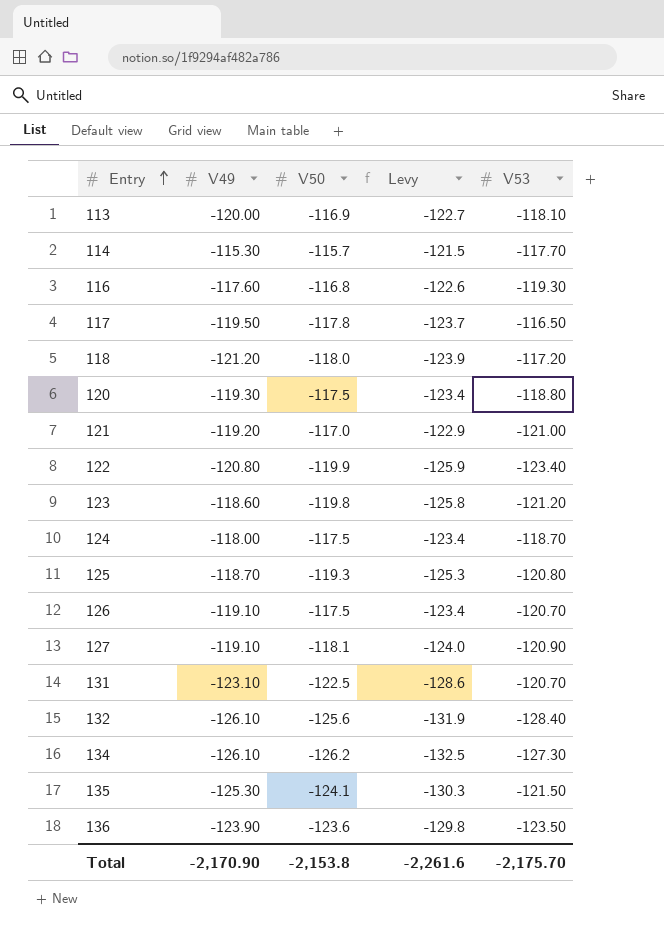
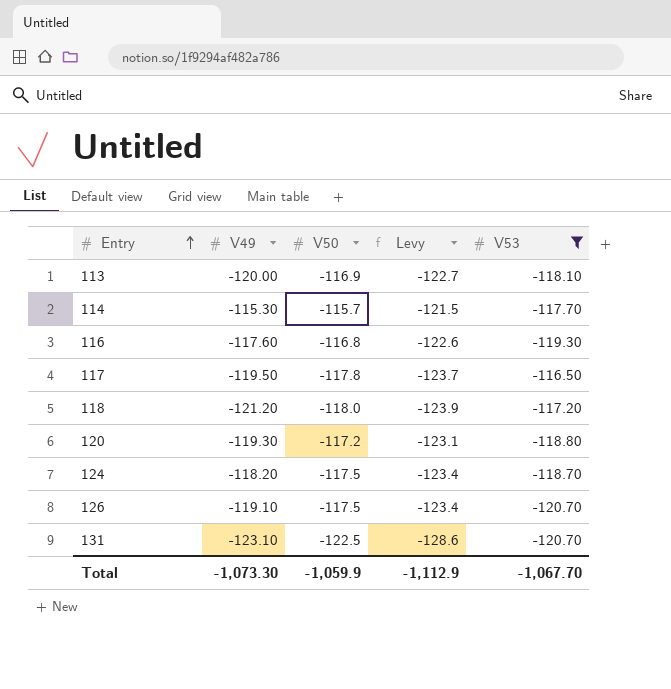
filter: none -> V53 >= -120.70
120 | V50: -117.5 -> -117.2
120 | Levy: -123.4 -> -123.1
124 | V49: -118.00 -> -118.20
Total | V49: -2,170.90 -> -1,073.30
Total | V50: -2,153.8 -> -1,059.9
Total | Levy: -2,261.6 -> -1,112.9
Total | V53: -2,175.70 -> -1,067.70

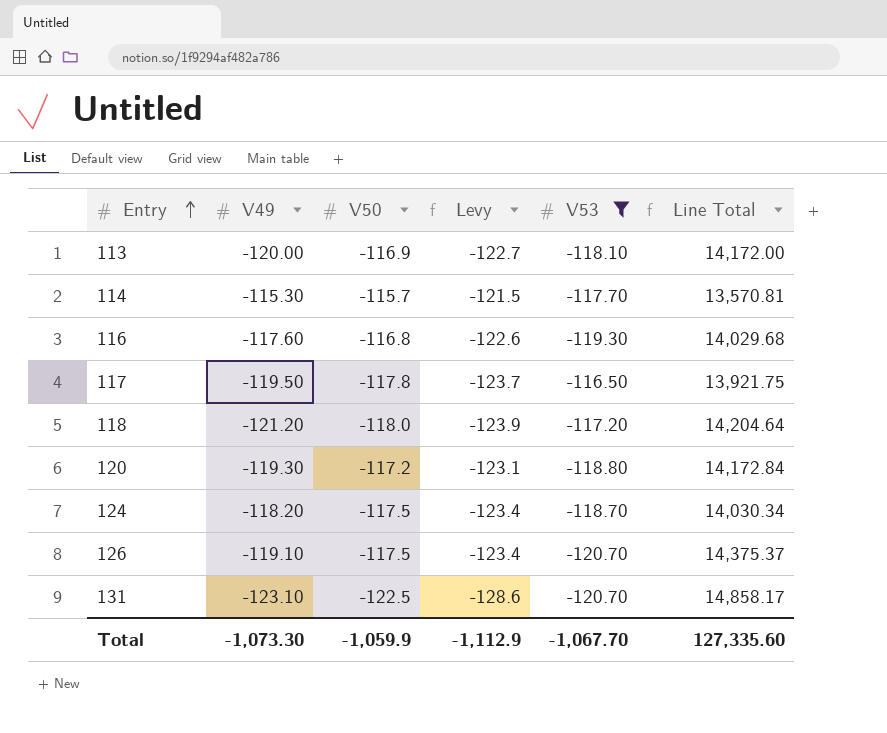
column Line Total | formula: none -> [V49] * [V53]

